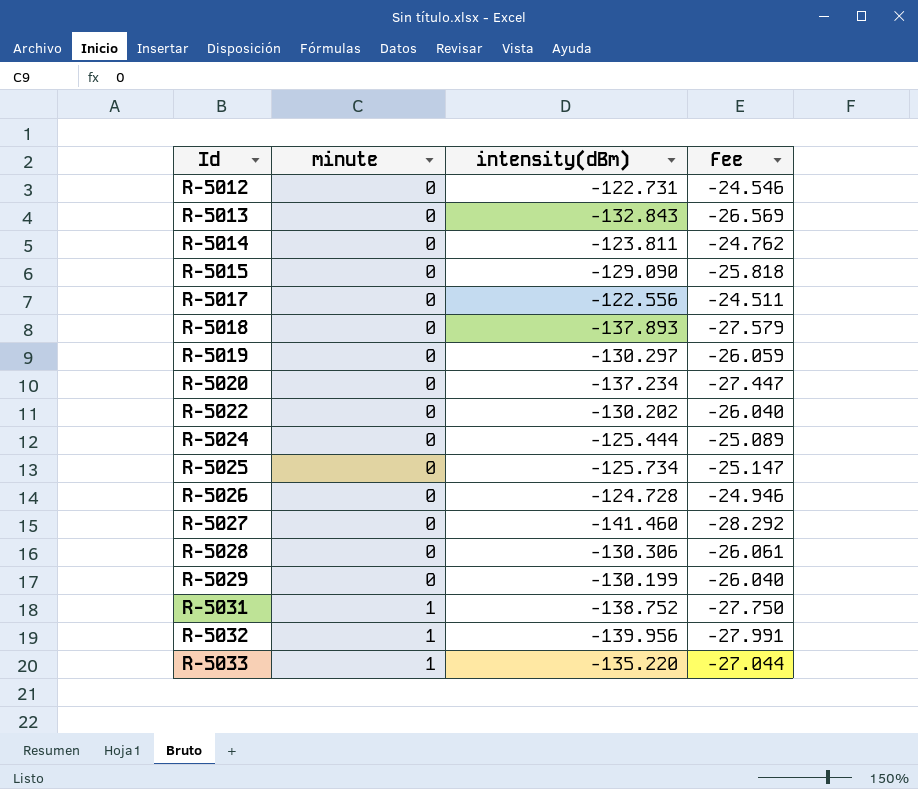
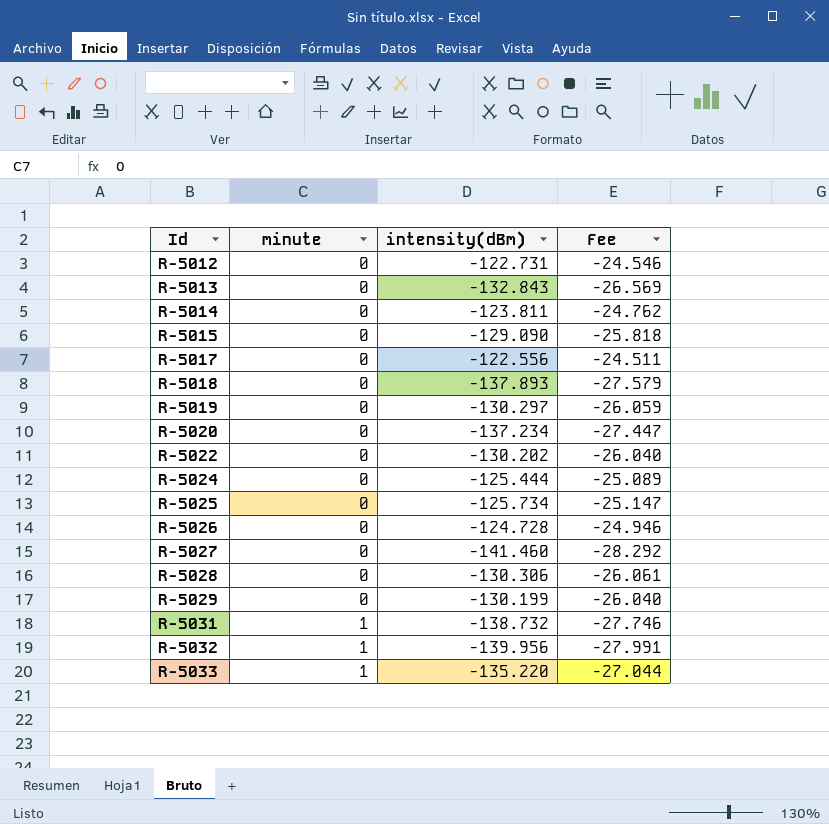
R-5031 | intensity(dBm): -138.752 -> -138.732
R-5031 | Fee: -27.750 -> -27.746

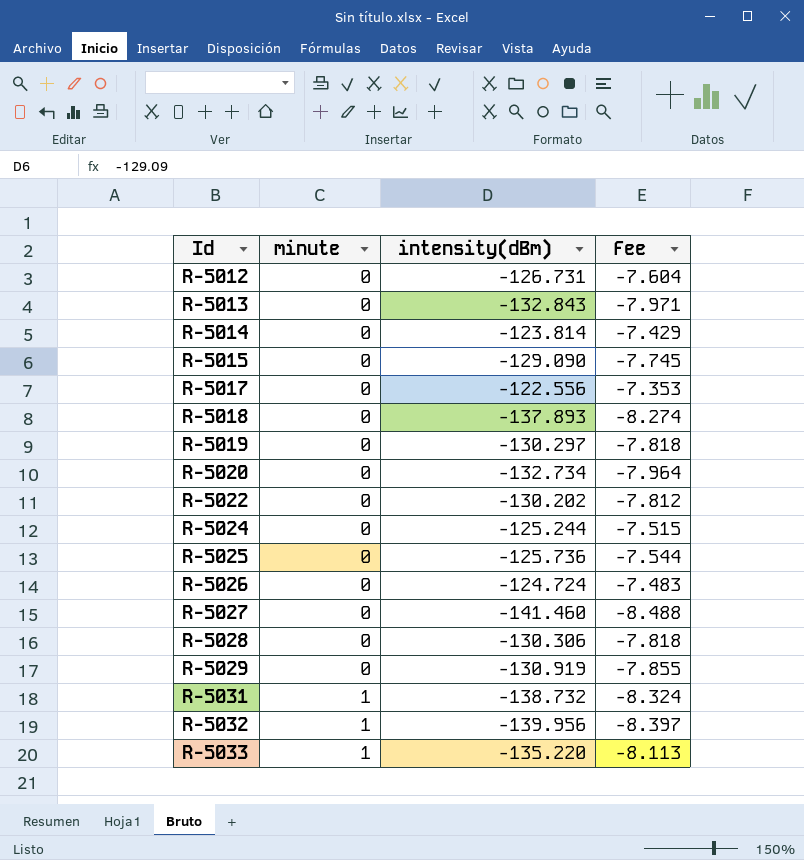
column Fee | formula: [intensity(dBm)] * 0.2 -> [intensity(dBm)] * 0.06
R-5012 | intensity(dBm): -122.731 -> -126.731
R-5014 | intensity(dBm): -123.811 -> -123.814
R-5020 | intensity(dBm): -137.234 -> -132.734
R-5024 | intensity(dBm): -125.444 -> -125.244
R-5025 | intensity(dBm): -125.734 -> -125.736
R-5026 | intensity(dBm): -124.728 -> -124.724
R-5029 | intensity(dBm): -130.199 -> -130.919

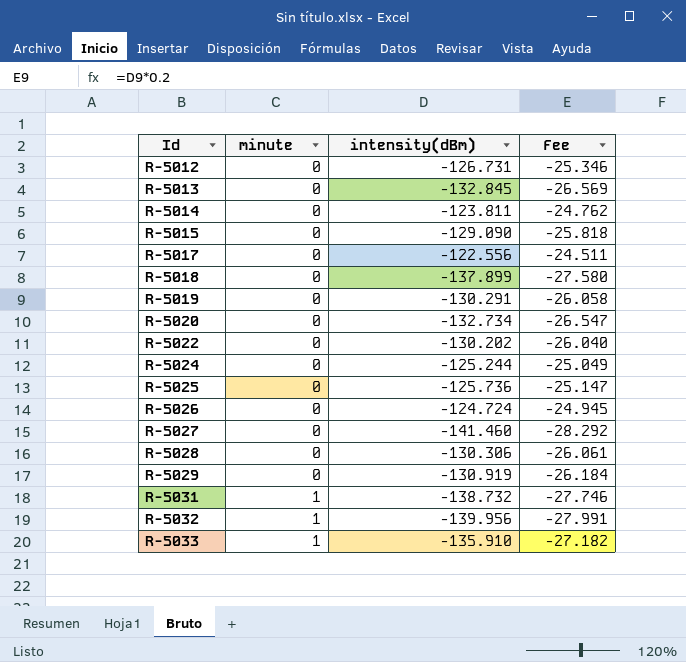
column Fee | formula: [intensity(dBm)] * 0.06 -> [intensity(dBm)] * 0.2
R-5013 | intensity(dBm): -132.843 -> -132.845
R-5014 | intensity(dBm): -123.814 -> -123.811
R-5018 | intensity(dBm): -137.893 -> -137.899
R-5019 | intensity(dBm): -130.297 -> -130.291
R-5033 | intensity(dBm): -135.220 -> -135.910

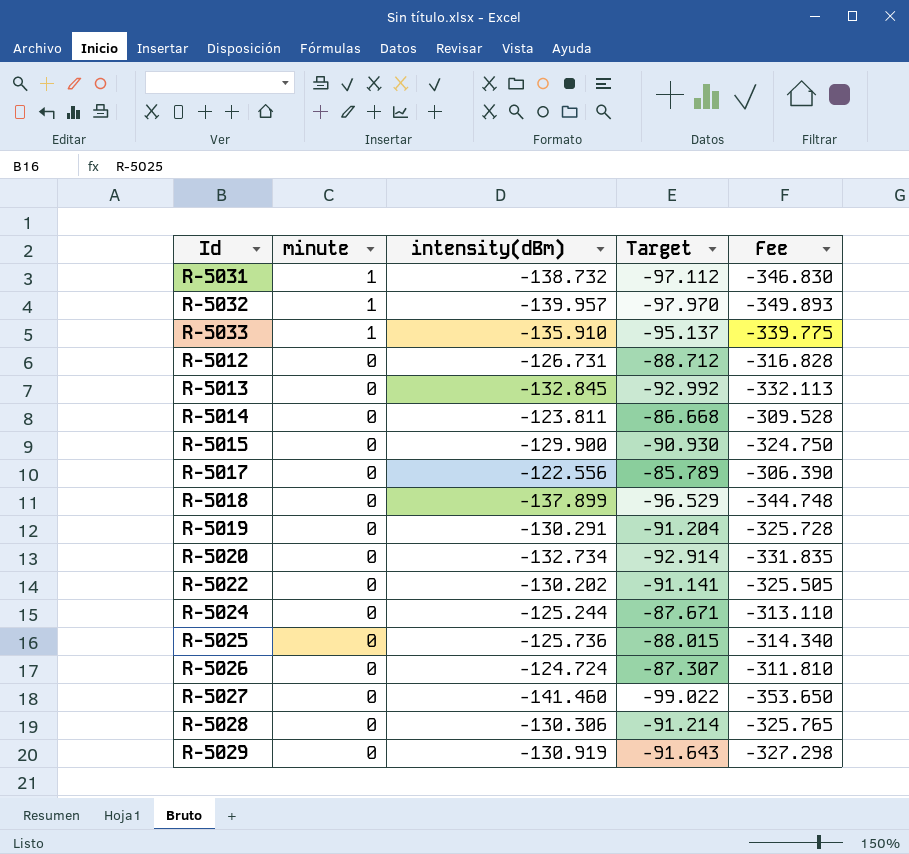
row order: Id ascending -> minute descending
column Target | formula: none -> [intensity(dBm)] * 0.7
column Fee | formula: [intensity(dBm)] * 0.2 -> [intensity(dBm)] * 2.5
R-5032 | intensity(dBm): -139.956 -> -139.957
R-5015 | intensity(dBm): -129.090 -> -129.900

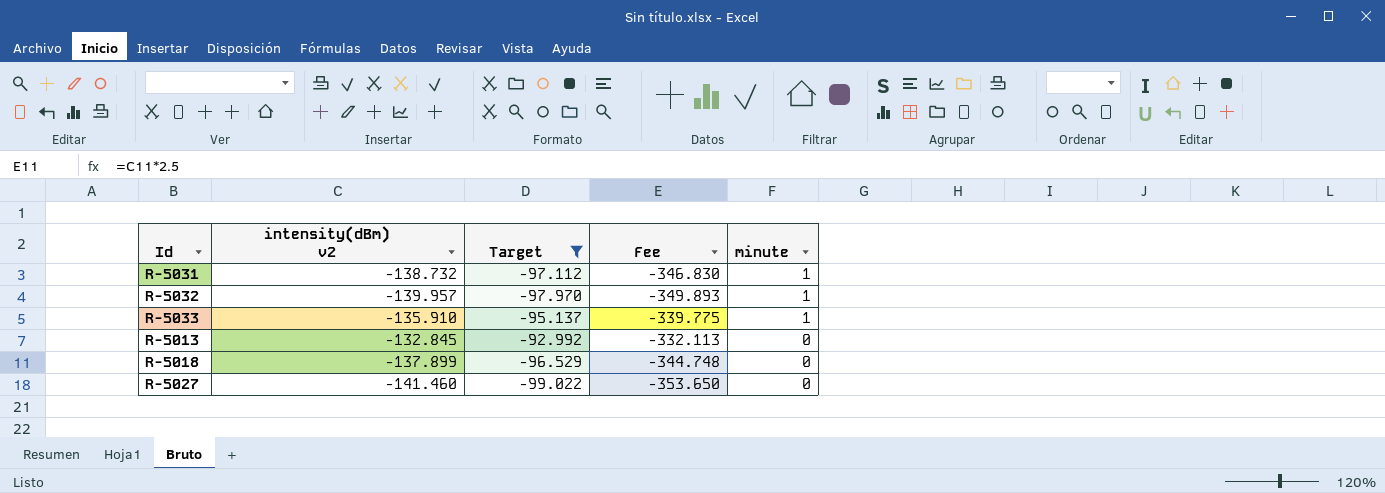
filter: none -> Target <= -92.992
column name: intensity(dBm) -> intensity(dBm) v2
column minute | position: 2 -> 5

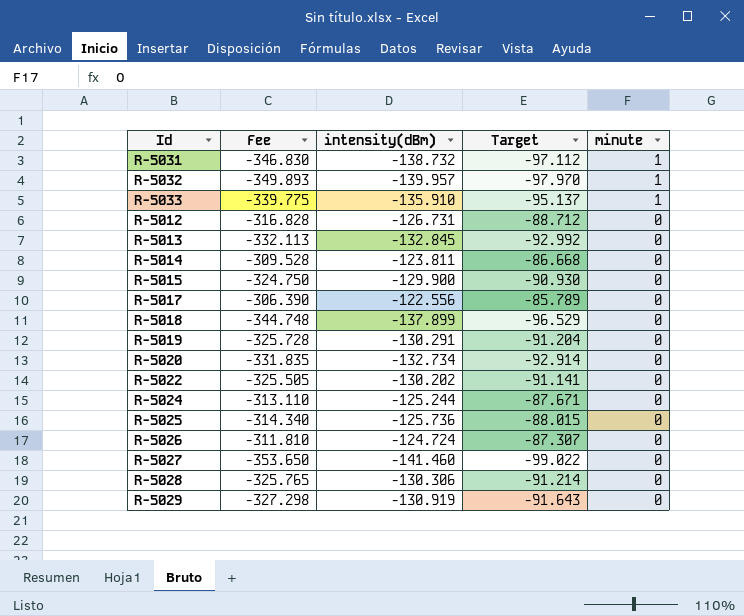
filter: Target <= -92.992 -> none
column Fee | position: 4 -> 2
column name: intensity(dBm) v2 -> intensity(dBm)

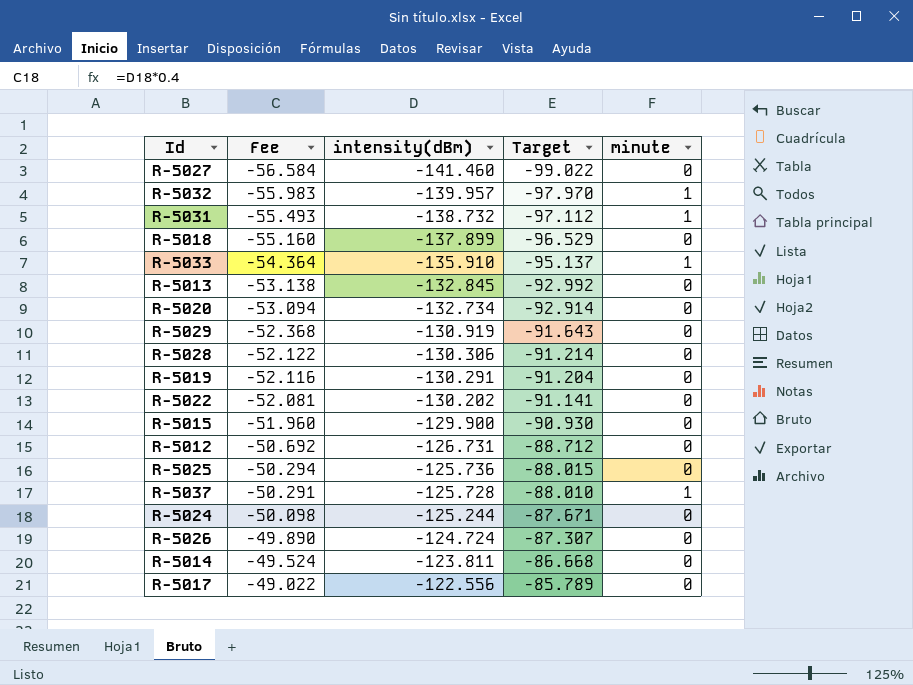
row order: minute descending -> Fee ascending
column Fee | formula: [intensity(dBm)] * 2.5 -> [intensity(dBm)] * 0.4
row R-5037: none -> -50.291 | -125.728 | -88.010 | 1

